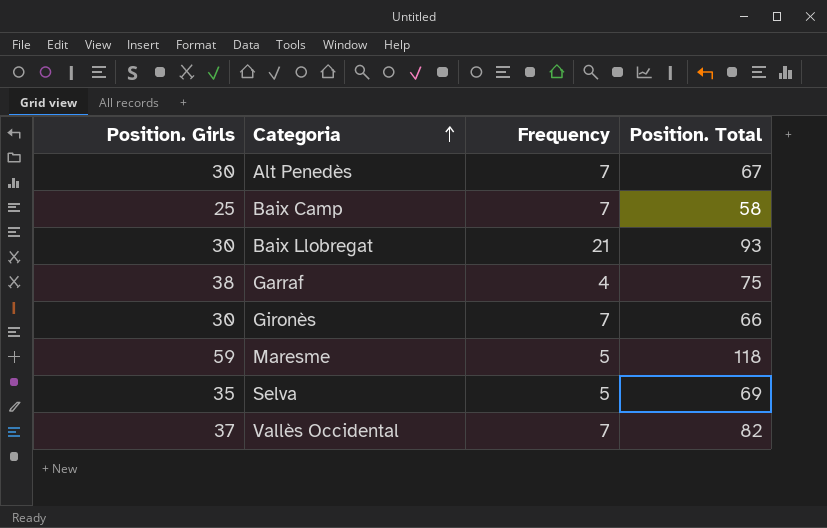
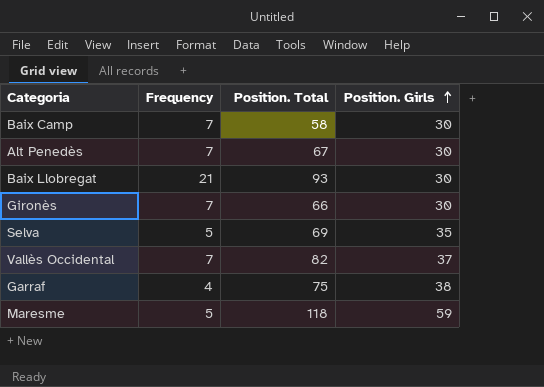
row order: Categoria ascending -> Position. Girls ascending
column Position. Girls | position: 1 -> 4
Baix Camp | Position. Girls: 25 -> 30

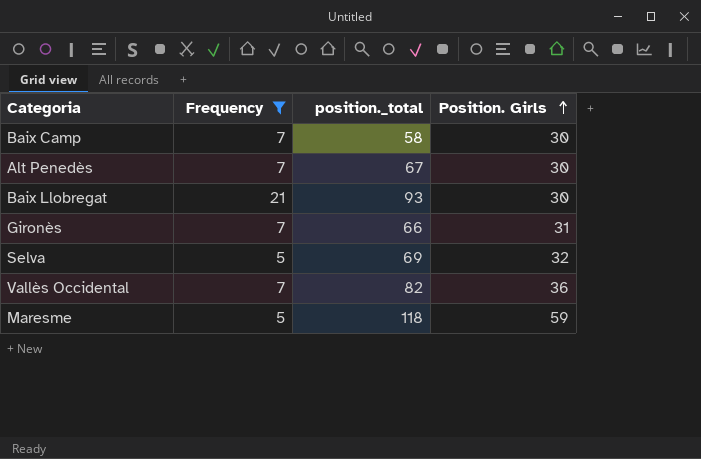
filter: none -> Frequency != 4
column name: Position. Total -> position._total
Gironès | Position. Girls: 30 -> 31
Selva | Position. Girls: 35 -> 32
Vallès Occidental | Position. Girls: 37 -> 36

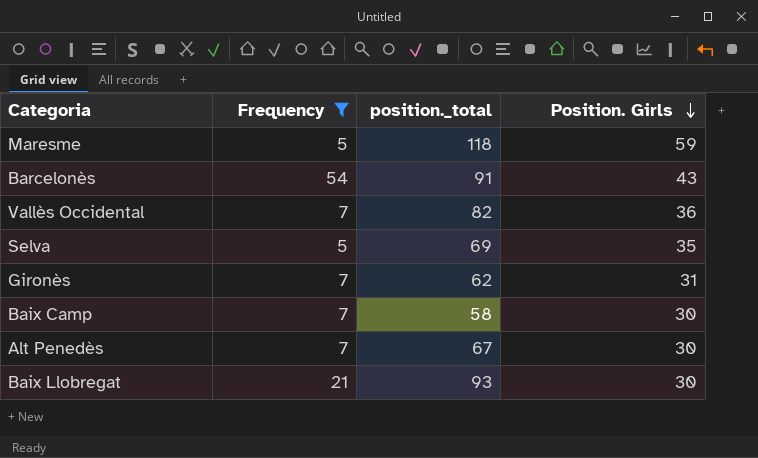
row order: Position. Girls ascending -> Position. Girls descending
row Barcelonès: none -> 54 | 91 | 43
Selva | Position. Girls: 32 -> 35
Gironès | position._total: 66 -> 62

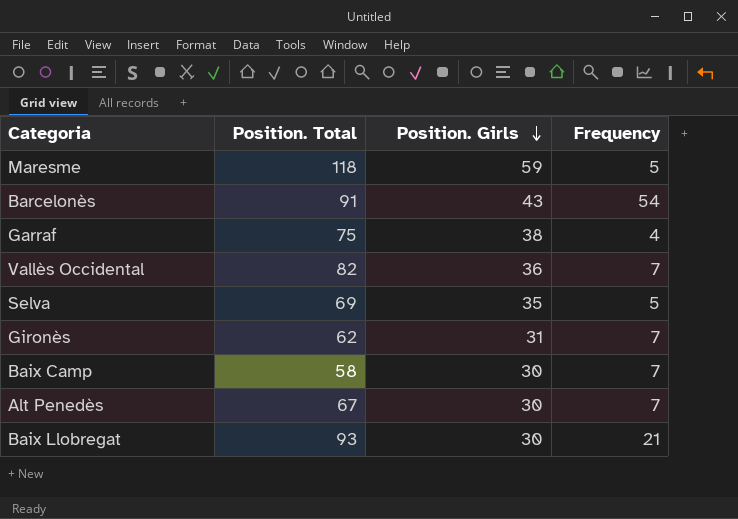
filter: Frequency != 4 -> none
column name: position._total -> Position. Total
column Frequency | position: 2 -> 4

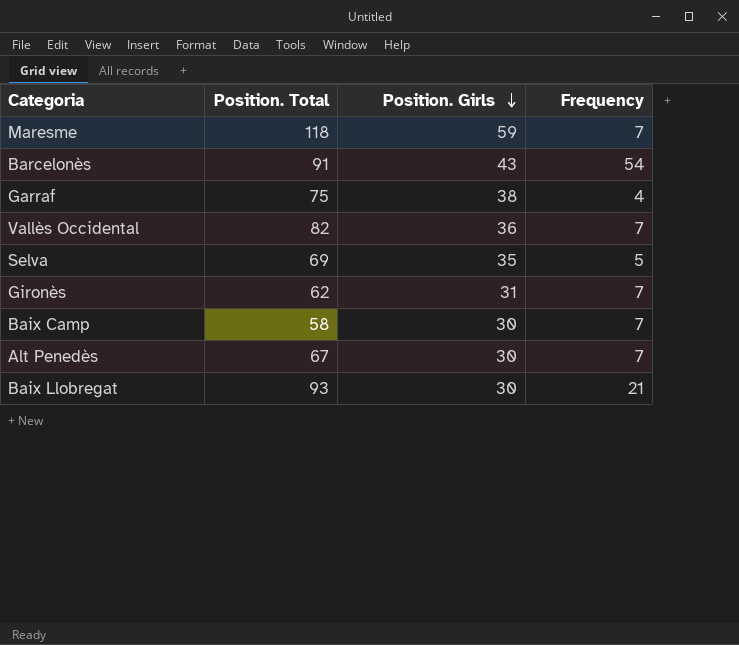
Maresme | Frequency: 5 -> 7

